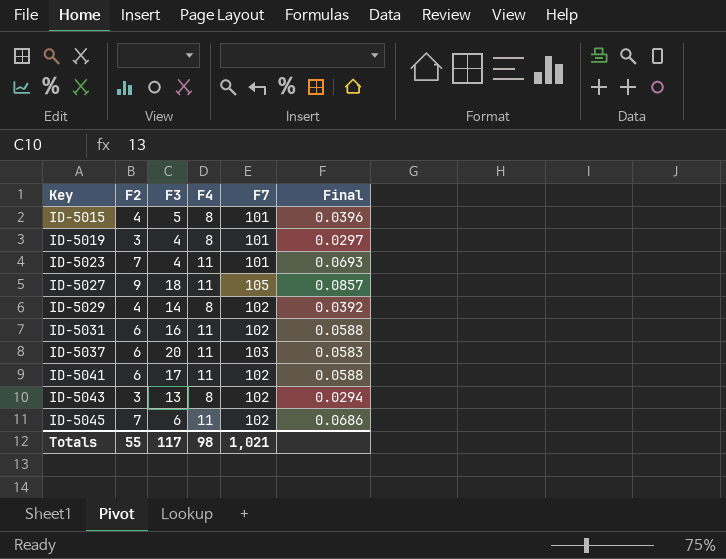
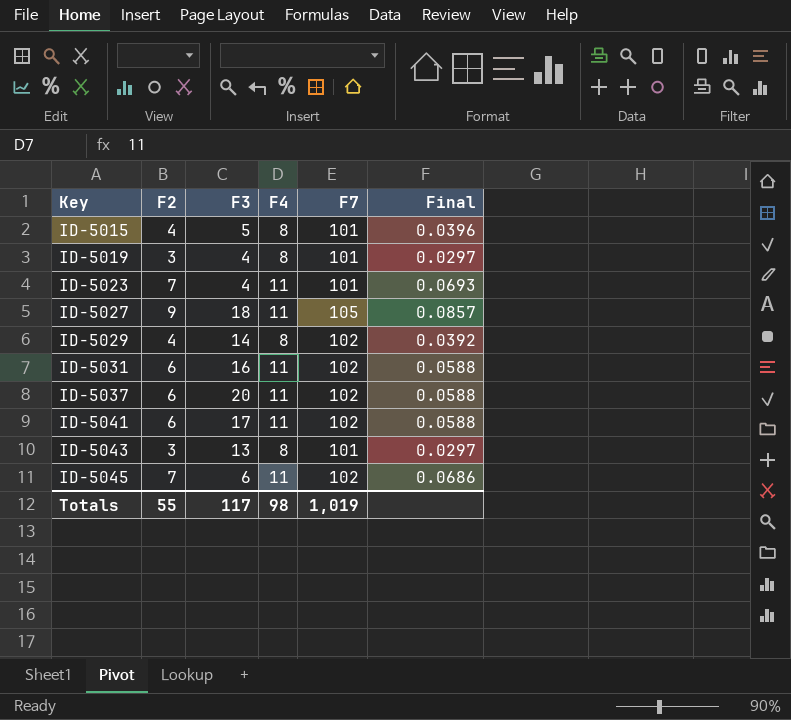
ID-5037 | F7: 103 -> 102
ID-5037 | Final: 0.0583 -> 0.0588
ID-5043 | F7: 102 -> 101
ID-5043 | Final: 0.0294 -> 0.0297
Totals | F7: 1,021 -> 1,019

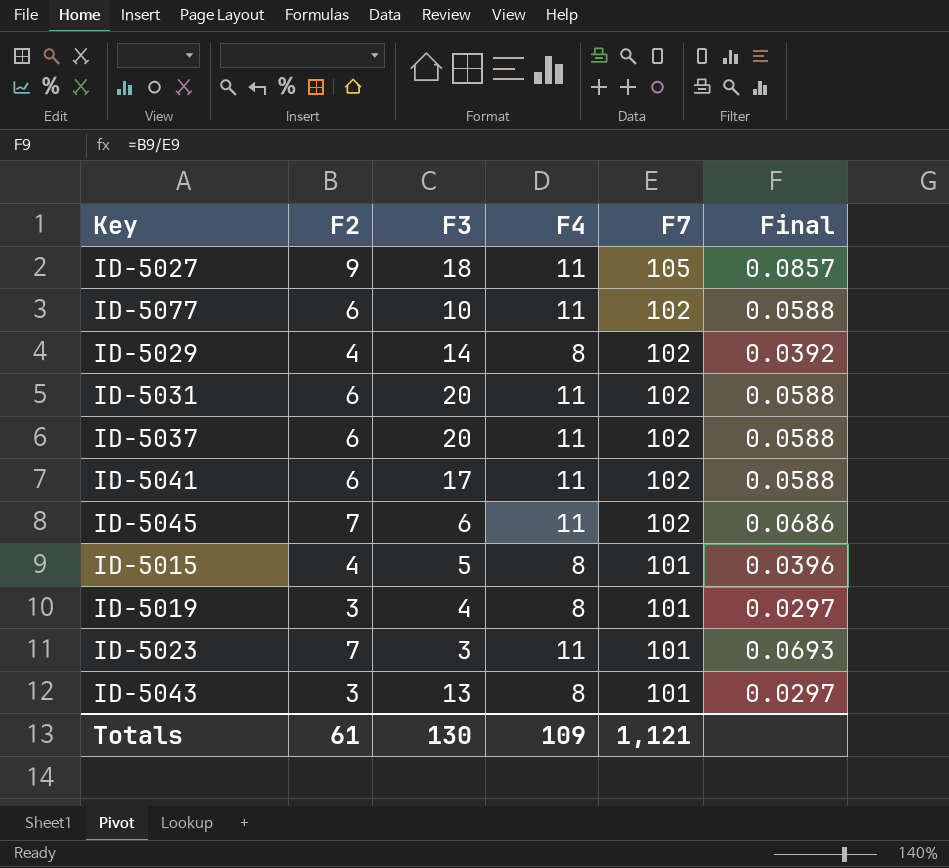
row order: Key ascending -> F7 descending
row ID-5077: none -> 6 | 10 | 11 | 102 | 0.0588
ID-5031 | F3: 16 -> 20
ID-5023 | F3: 4 -> 3
Totals | F2: 55 -> 61
Totals | F3: 117 -> 130
Totals | F4: 98 -> 109
Totals | F7: 1,019 -> 1,121

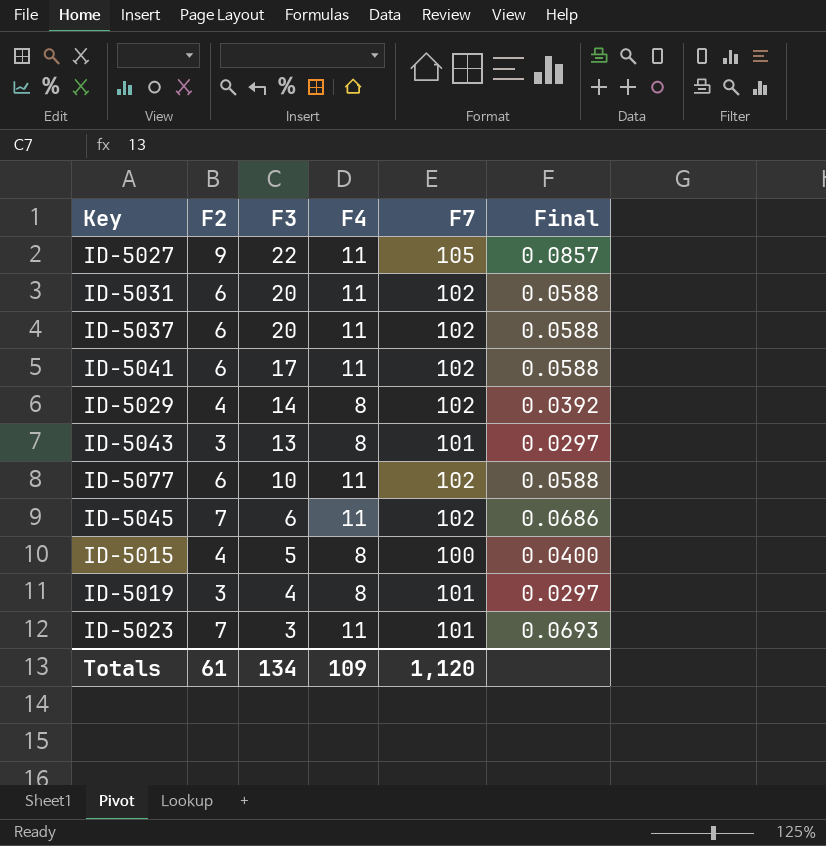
row order: F7 descending -> F3 descending
ID-5027 | F3: 18 -> 22
ID-5015 | F7: 101 -> 100
ID-5015 | Final: 0.0396 -> 0.0400
Totals | F3: 130 -> 134
Totals | F7: 1,121 -> 1,120

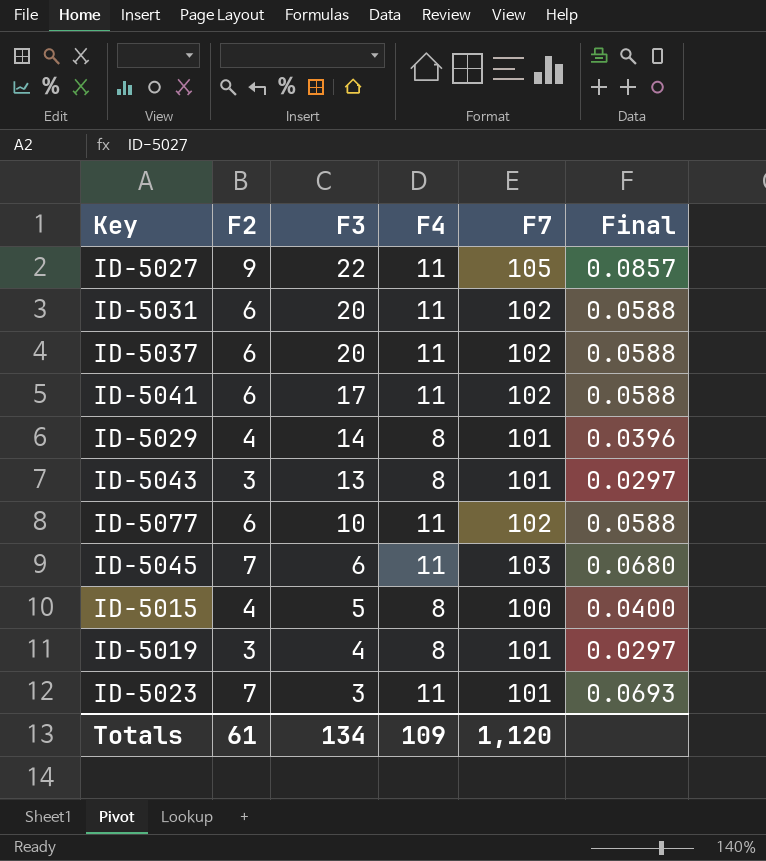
ID-5029 | F7: 102 -> 101
ID-5029 | Final: 0.0392 -> 0.0396
ID-5045 | F7: 102 -> 103
ID-5045 | Final: 0.0686 -> 0.0680

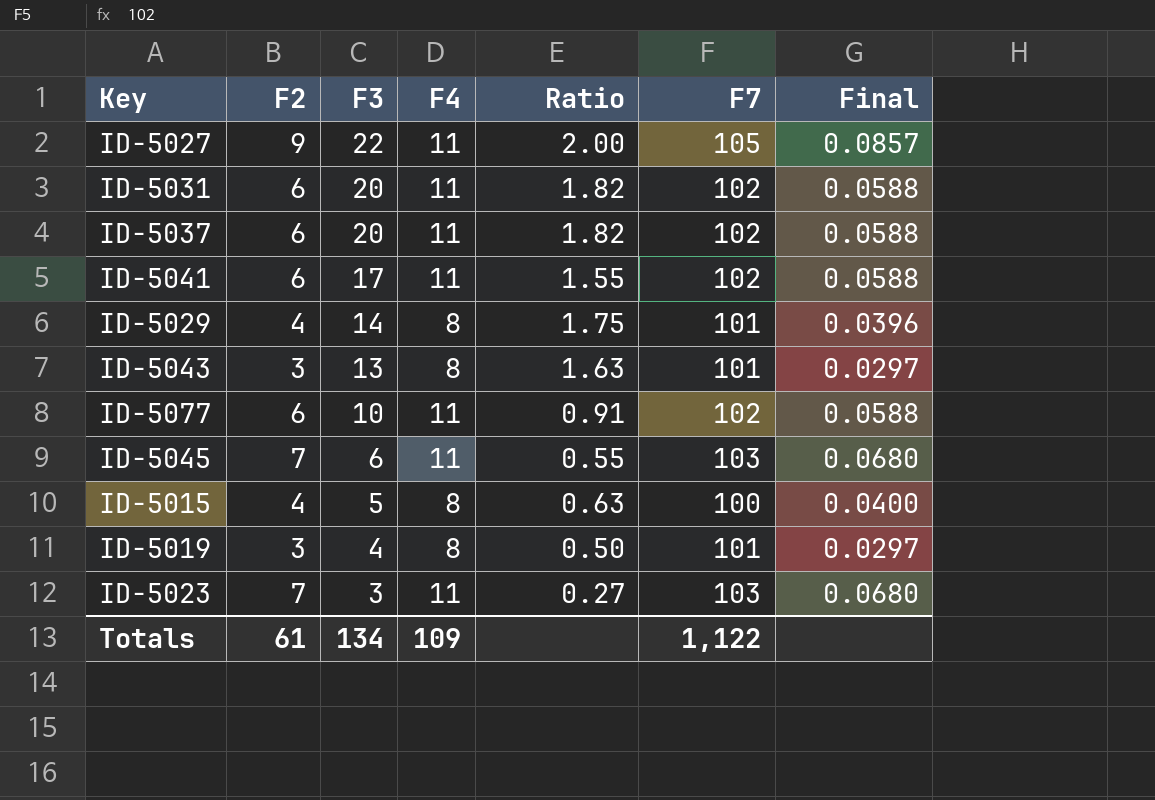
column Ratio | formula: none -> [F3] / [F4]
ID-5023 | F7: 101 -> 103
ID-5023 | Final: 0.0693 -> 0.0680
Totals | F7: 1,120 -> 1,122

